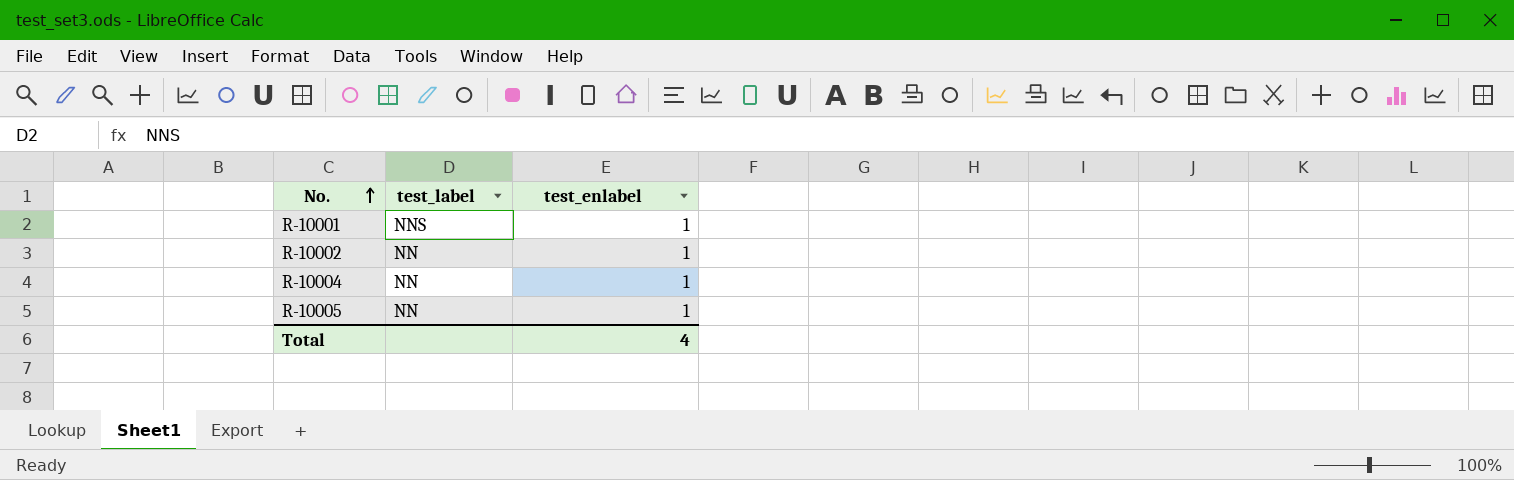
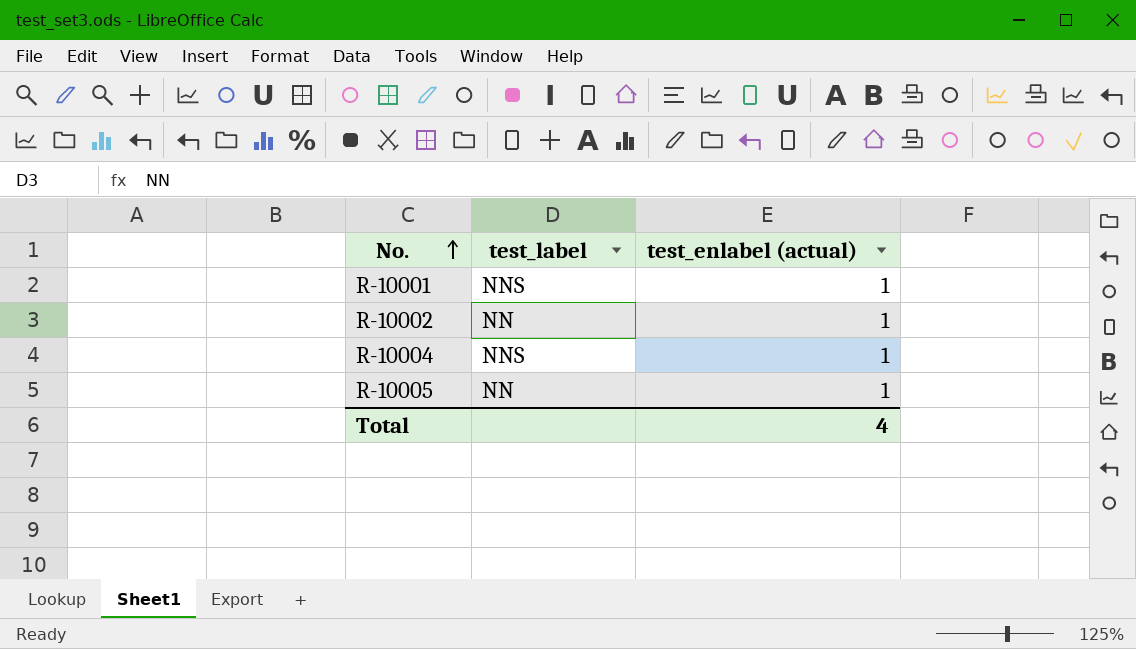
column name: test_enlabel -> test_enlabel (actual)
R-10004 | test_label: NN -> NNS

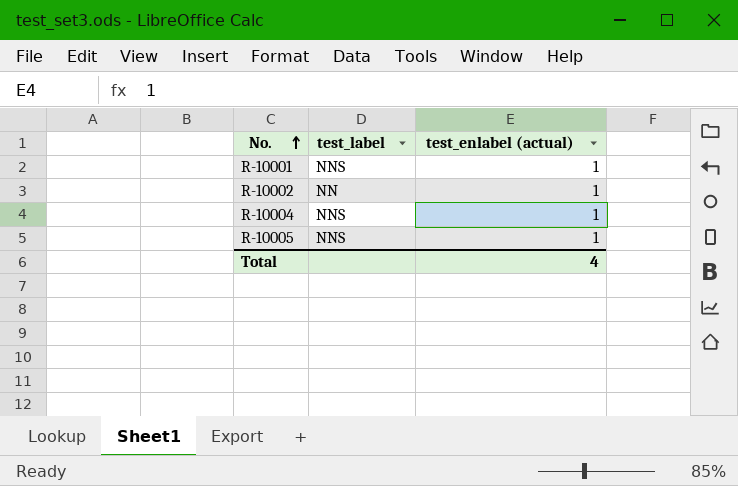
R-10005 | test_label: NN -> NNS

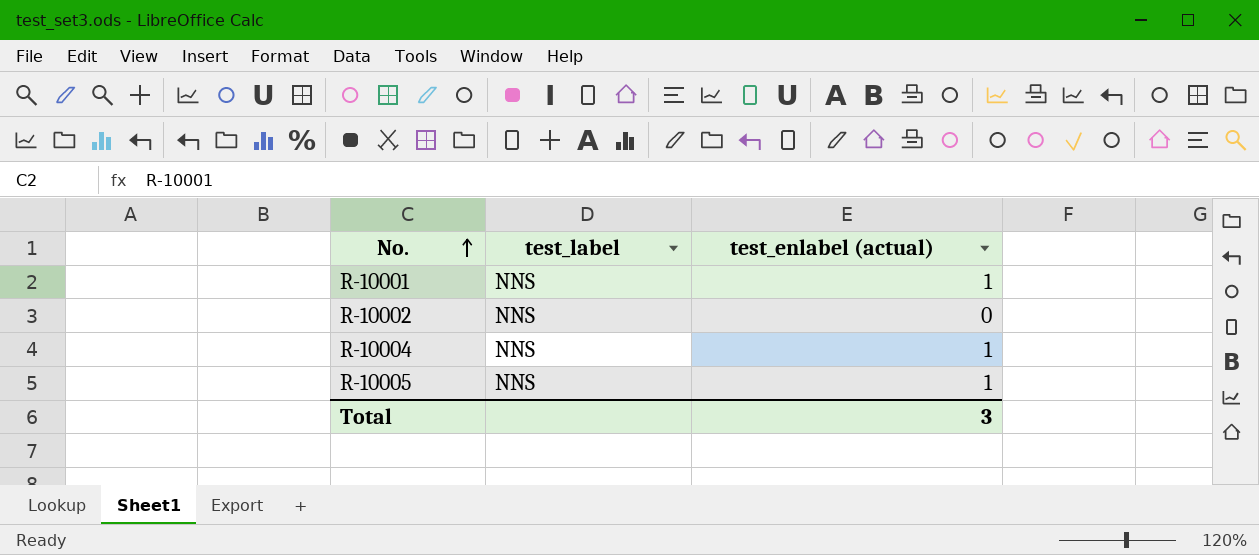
R-10002 | test_label: NN -> NNS
R-10002 | test_enlabel (actual): 1 -> 0
Total | test_enlabel (actual): 4 -> 3

